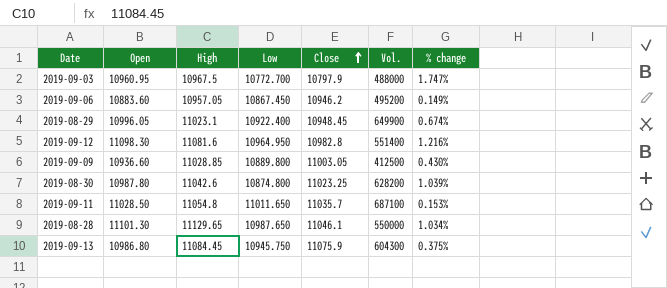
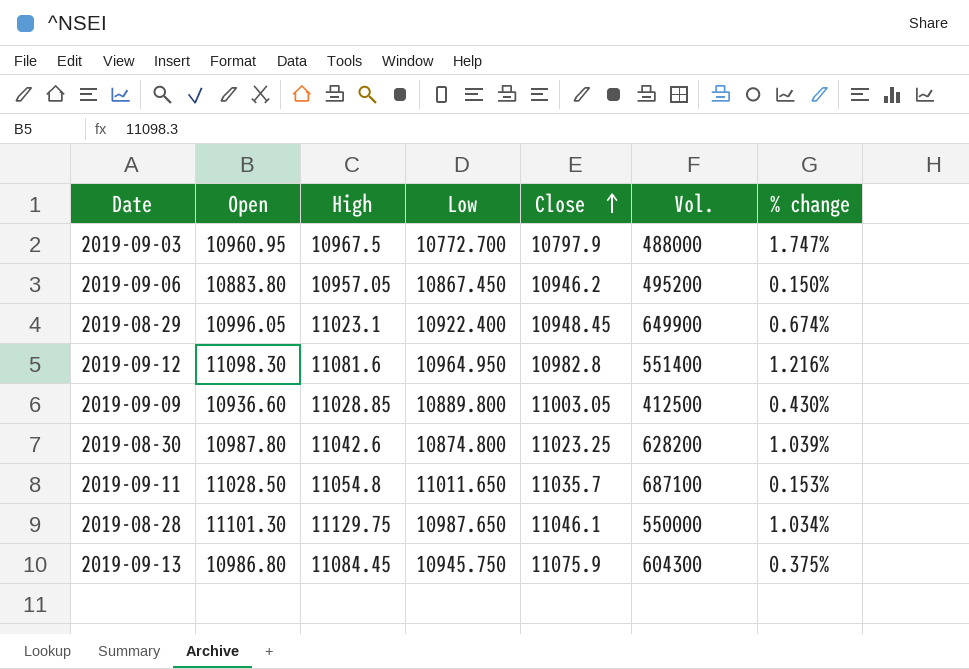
2019-09-06 | Open: 10883.60 -> 10883.80
2019-09-06 | % change: 0.149% -> 0.150%
2019-08-28 | High: 11129.65 -> 11129.75

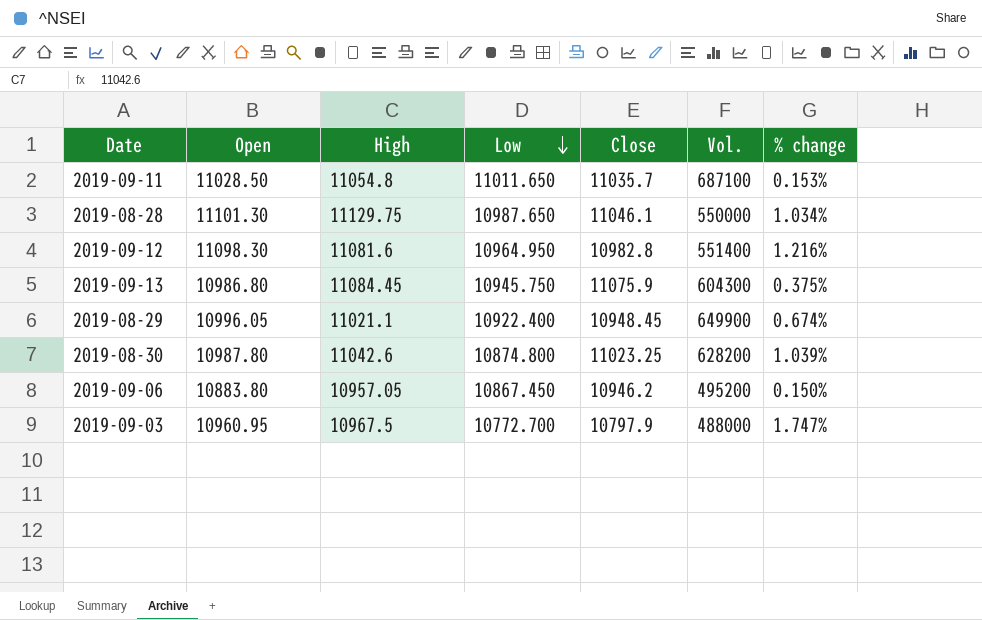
row order: Close ascending -> Low descending
row 2019-09-09: 10936.60 | 11028.85 | 10889.800 | 11003.05 | 412500 | 0.430% -> none
2019-08-29 | High: 11023.1 -> 11021.1

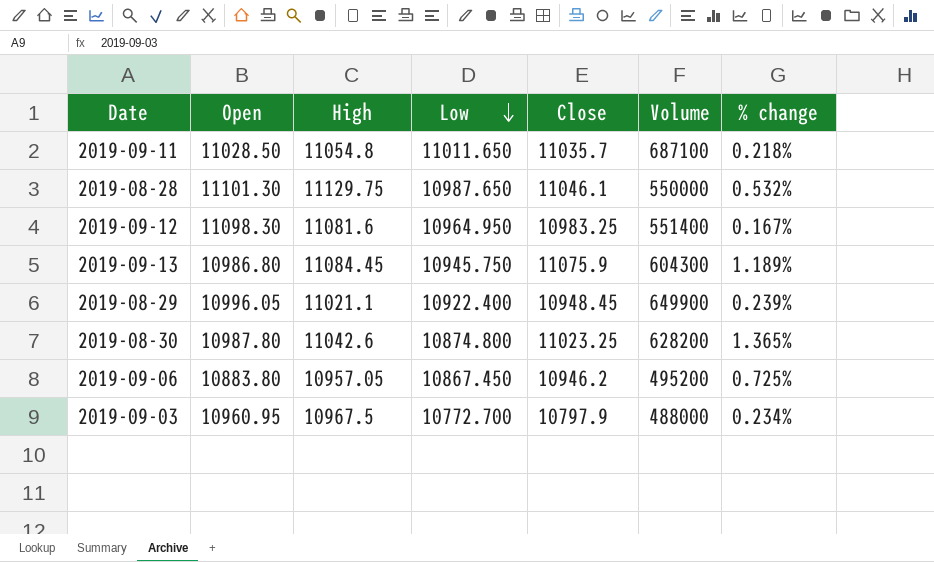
column name: Vol. -> Volume
column % change | formula: ([Open] - [Low]) / [Low] -> ([Close] - [Low]) / [Low]
2019-09-12 | Close: 10982.8 -> 10983.25

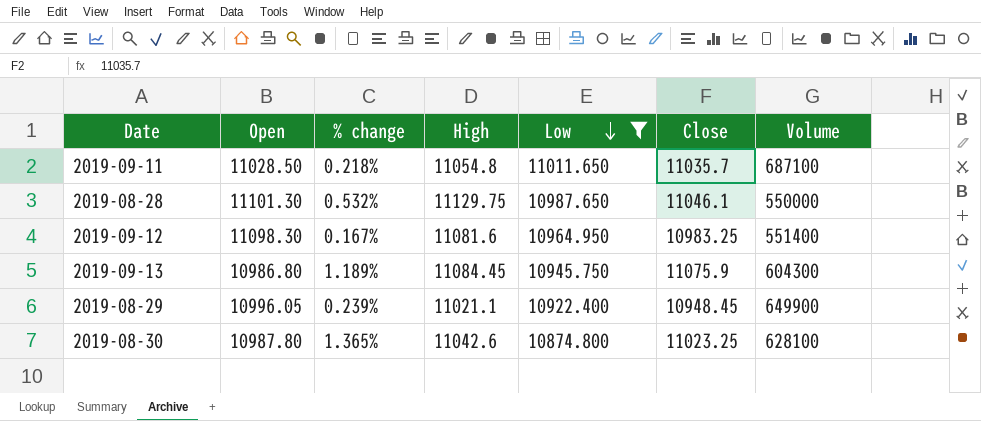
filter: none -> Low >= 10874.800
column % change | position: 7 -> 3
2019-08-30 | Volume: 628200 -> 628100

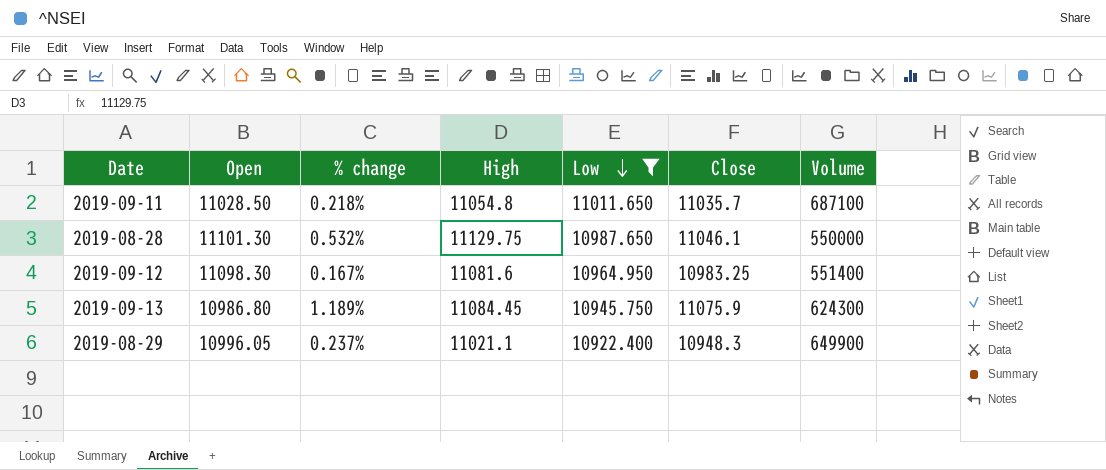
row 2019-08-30: 10987.80 | 1.365% | 11042.6 | 10874.800 | 11023.25 | 628100 -> none
2019-09-13 | Volume: 604300 -> 624300
2019-08-29 | % change: 0.239% -> 0.237%
2019-08-29 | Close: 10948.45 -> 10948.3

